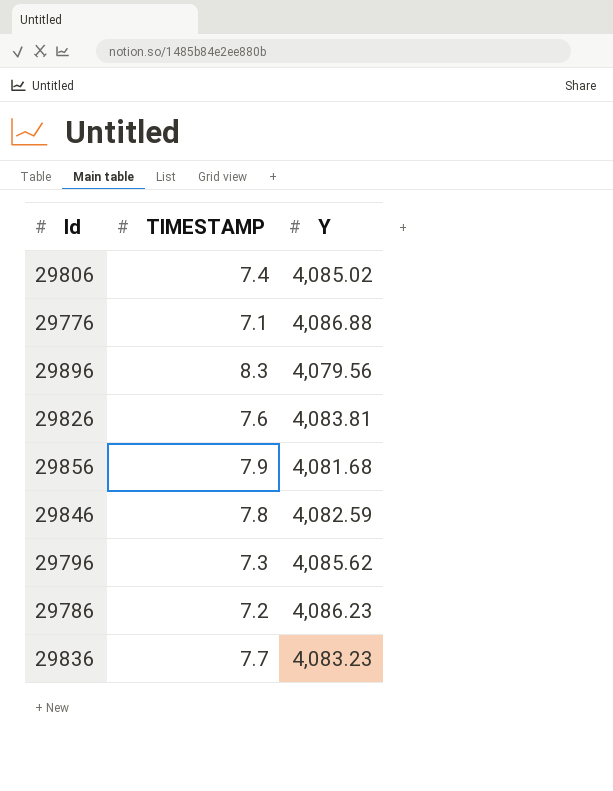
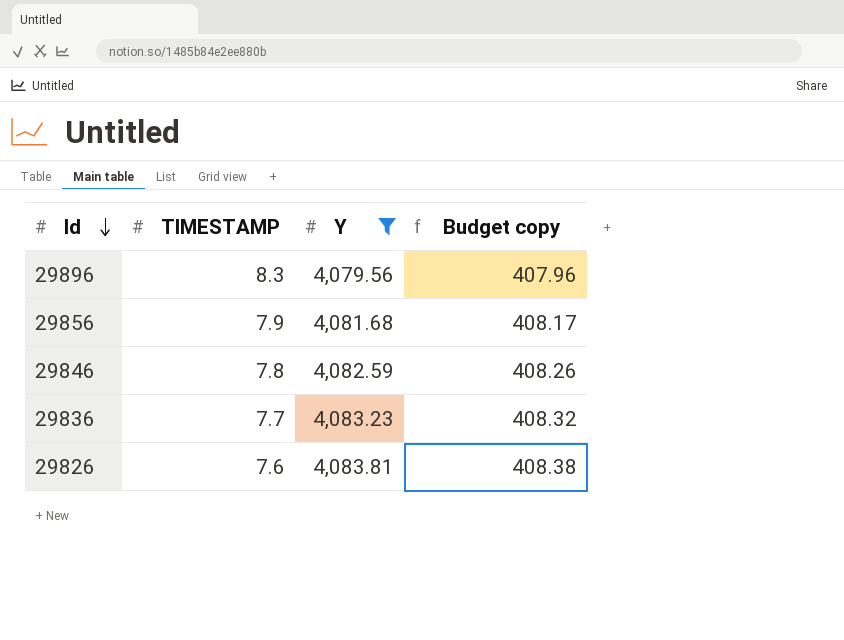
filter: none -> Y <= 4,083.81
row order: none -> Id descending
column Budget copy | formula: none -> [Y] * 0.1

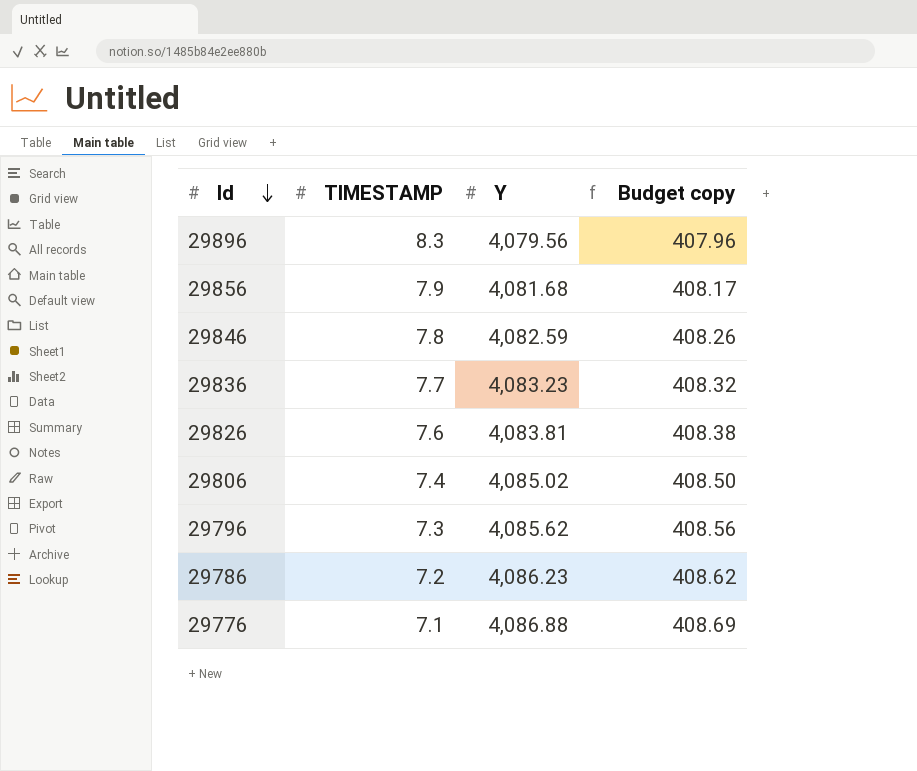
filter: Y <= 4,083.81 -> none

